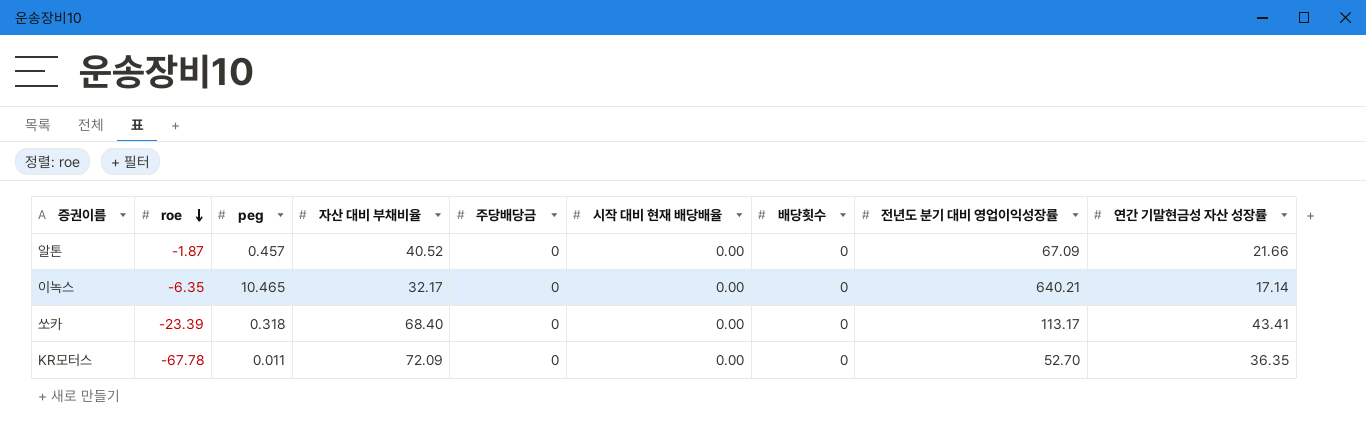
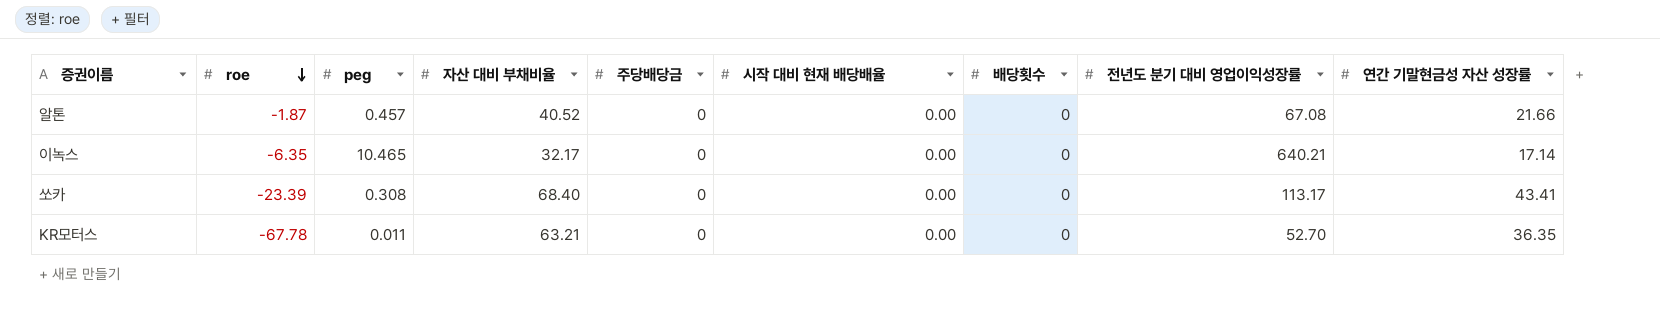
알톤 | 전년도 분기 대비 영업이익성장률: 67.09 -> 67.08
쏘카 | peg: 0.318 -> 0.308
KR모터스 | 자산 대비 부채비율: 72.09 -> 63.21

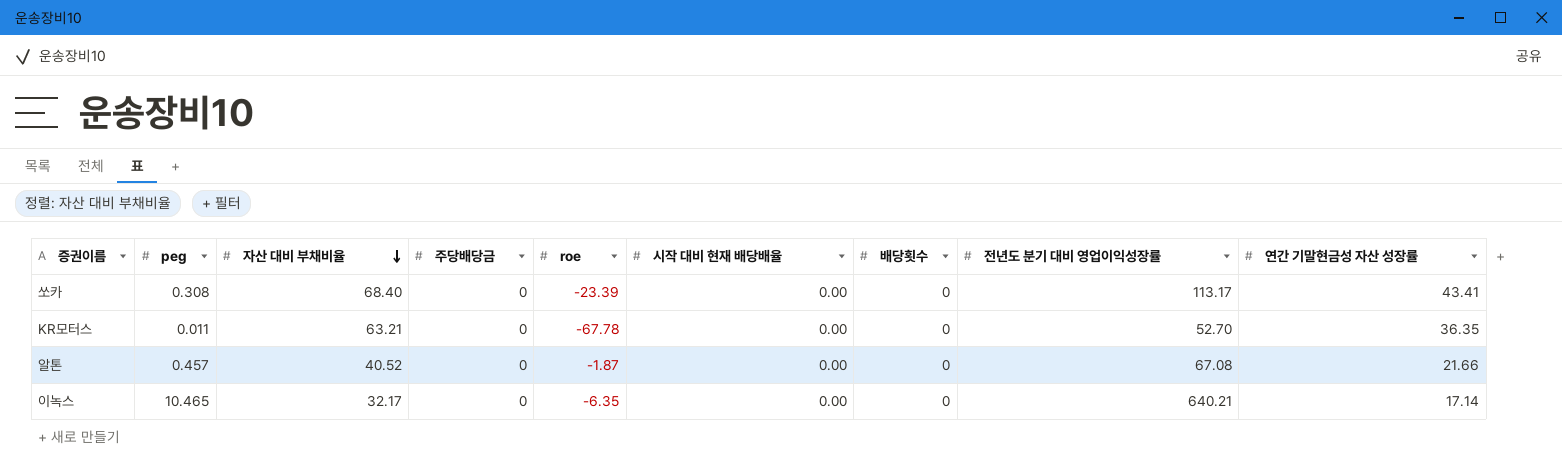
row order: roe descending -> 자산 대비 부채비율 descending
column roe | position: 2 -> 5

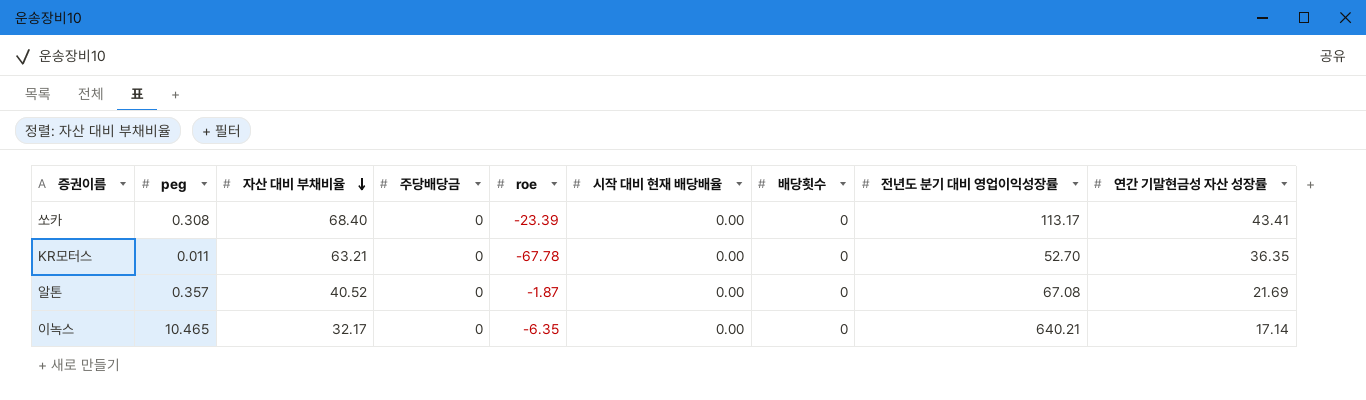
알톤 | peg: 0.457 -> 0.357
알톤 | 연간 기말현금성 자산 성장률: 21.66 -> 21.69

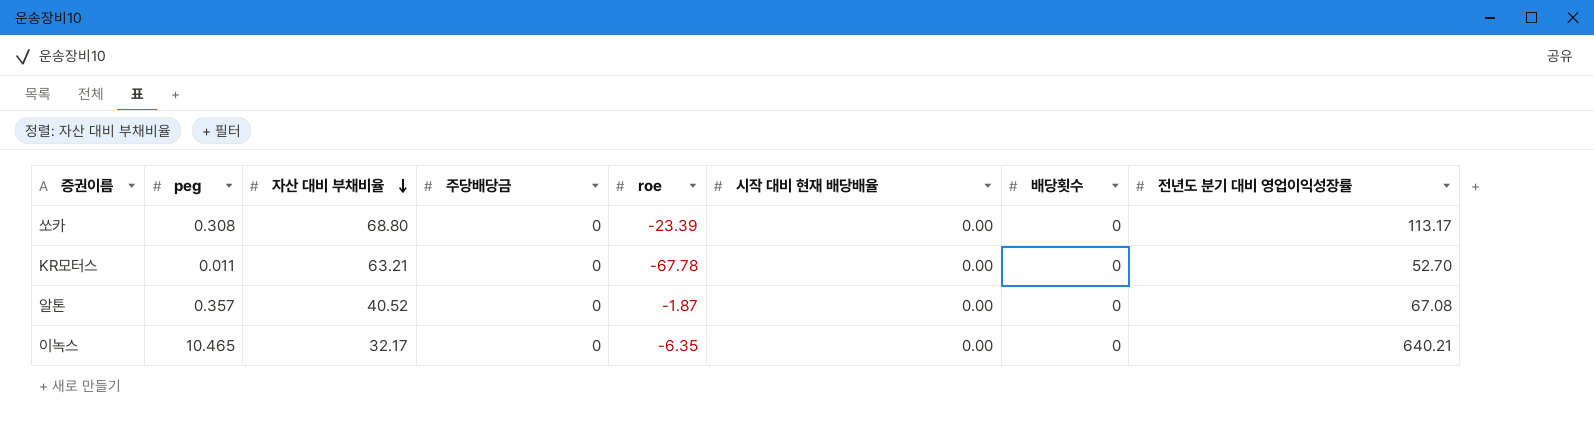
column 연간 기말현금성 자산 성장률 | position: 9 -> none
쏘카 | 자산 대비 부채비율: 68.40 -> 68.80

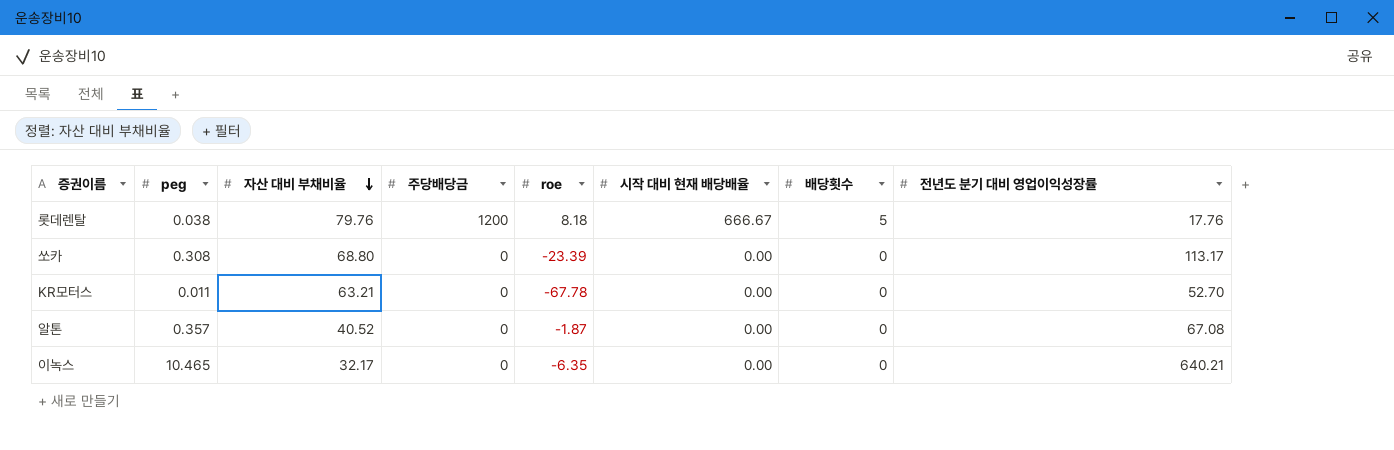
row 롯데렌탈: none -> 0.038 | 79.76 | 1200 | 8.18 | 666.67 | 5 | 17.76

